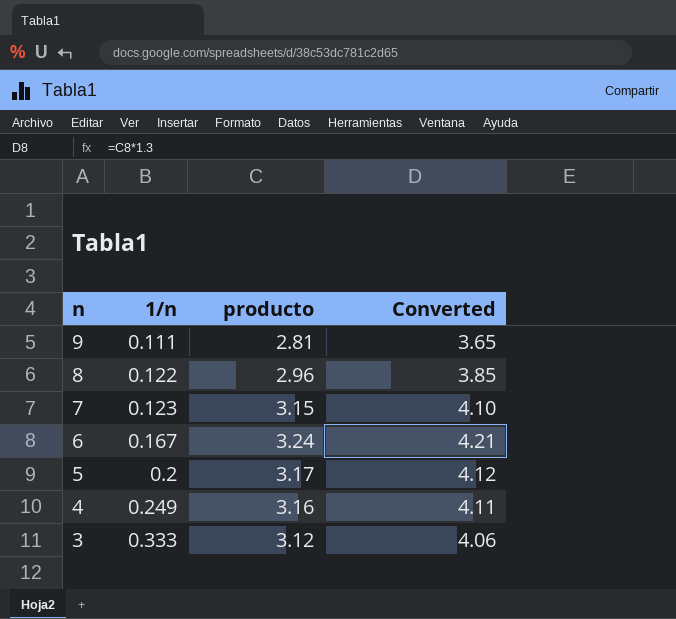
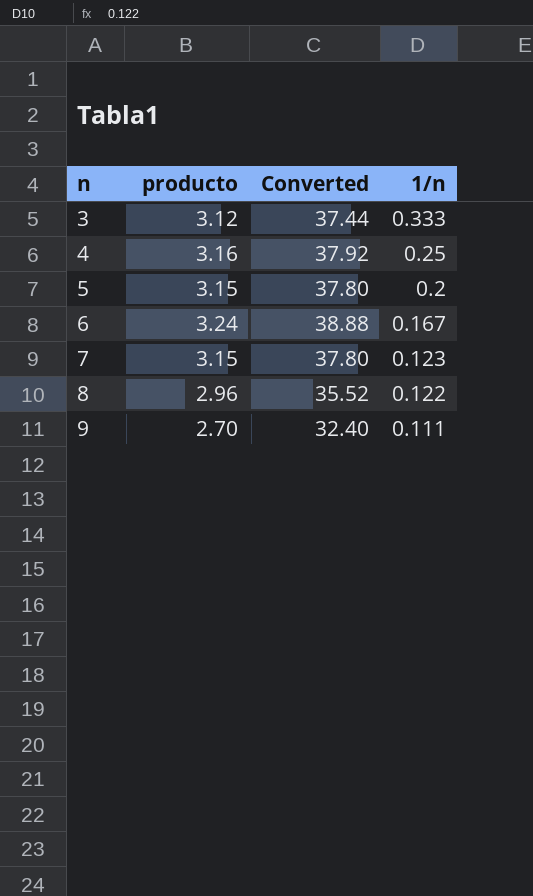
row order: n descending -> n ascending
column Converted | formula: [producto] * 1.3 -> [producto] * 12
column 1/n | position: 2 -> 4
4 | 1/n: 0.249 -> 0.25
5 | producto: 3.17 -> 3.15
9 | producto: 2.81 -> 2.70

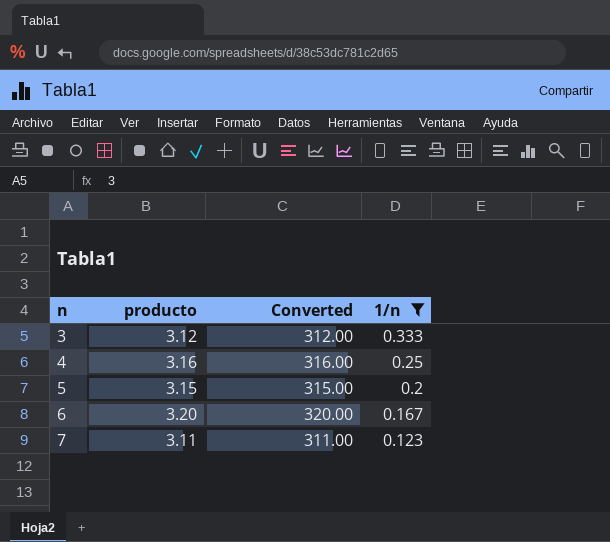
filter: none -> 1/n >= 0.123
column Converted | formula: [producto] * 12 -> [producto] * 100
6 | producto: 3.24 -> 3.20
7 | producto: 3.15 -> 3.11

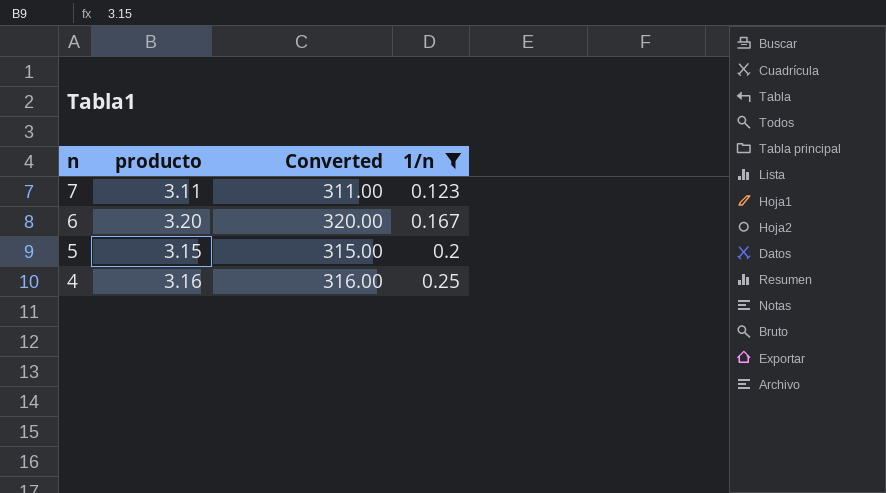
row order: n ascending -> n descending
row 3: 3.12 | 312.00 | 0.333 -> none

